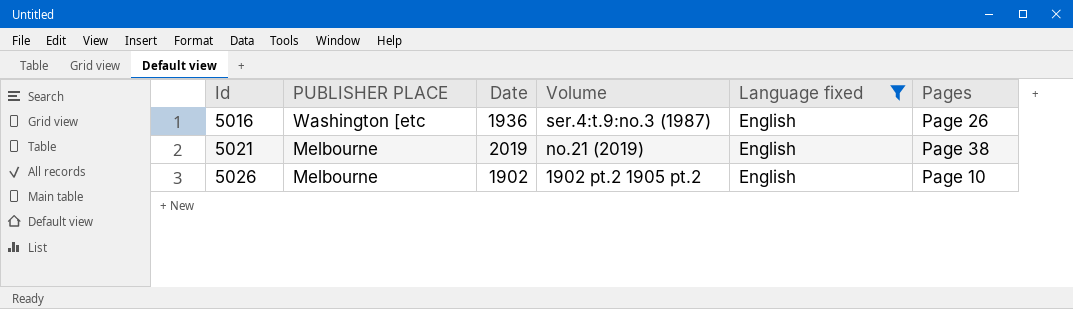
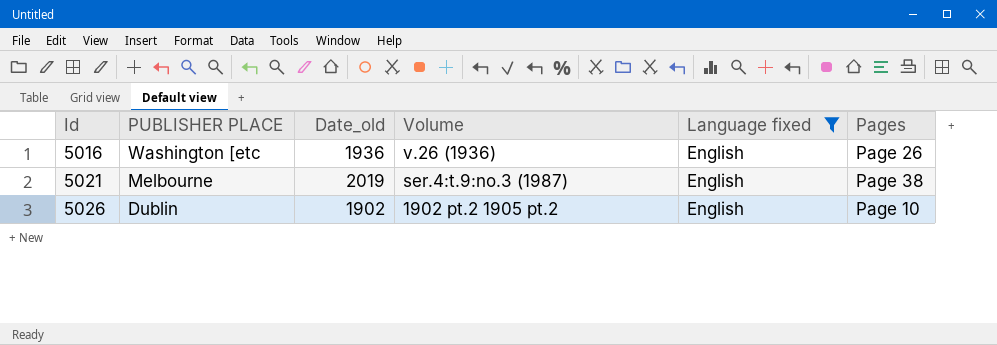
column name: Date -> Date_old
5016 | Volume: ser.4:t.9:no.3 (1987) -> v.26 (1936)
5021 | Volume: no.21 (2019) -> ser.4:t.9:no.3 (1987)
5026 | PUBLISHER PLACE: Melbourne -> Dublin

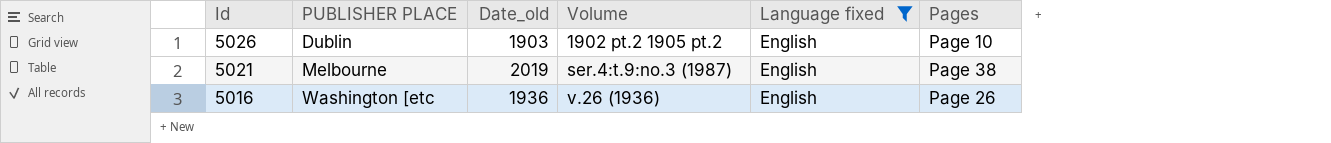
row order: Id ascending -> Id descending
5026 | Date_old: 1902 -> 1903

